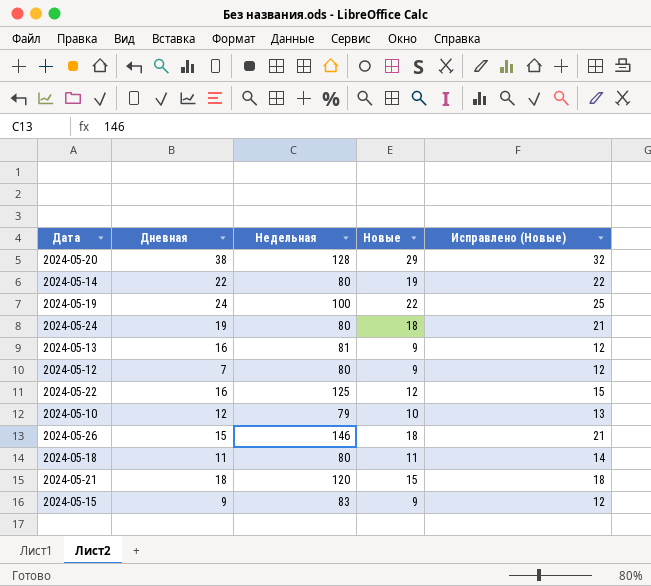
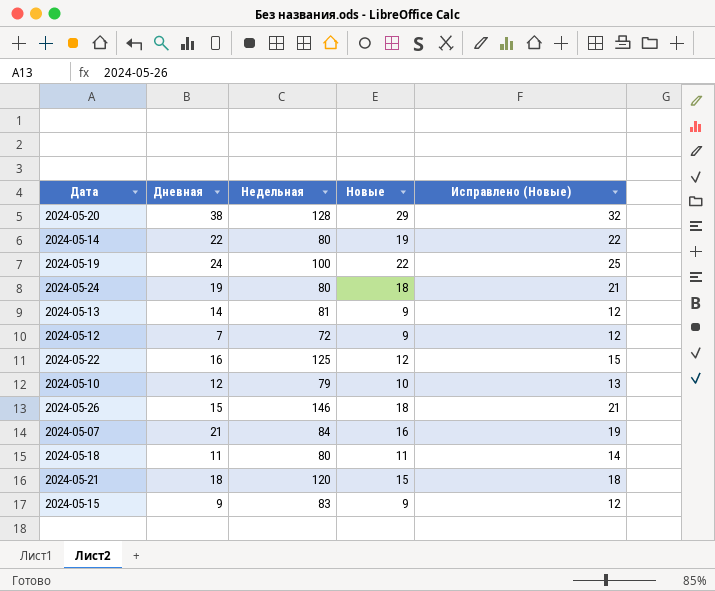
2024-05-13 | Дневная: 16 -> 14
2024-05-12 | Недельная: 80 -> 72
row 2024-05-07: none -> 21 | 84 | 16 | 19

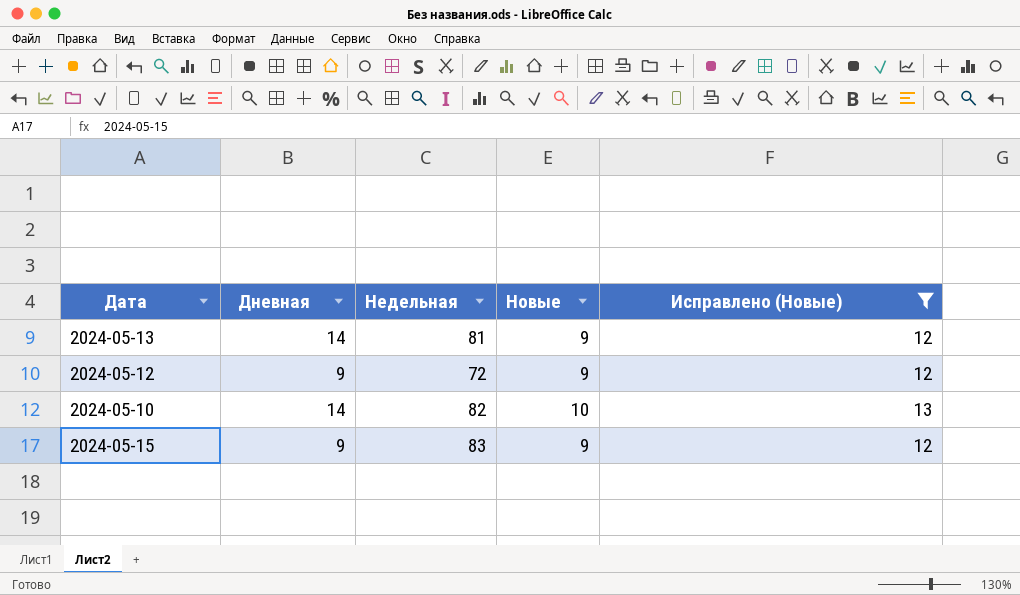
filter: none -> Исправлено (Новые) <= 13
2024-05-12 | Дневная: 7 -> 9
2024-05-10 | Дневная: 12 -> 14
2024-05-10 | Недельная: 79 -> 82

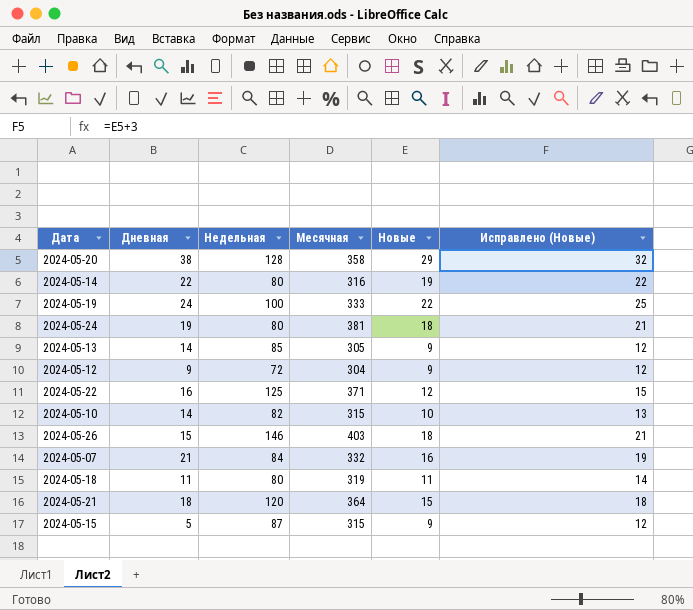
filter: Исправлено (Новые) <= 13 -> none
column Месячная | position: none -> 4
2024-05-13 | Недельная: 81 -> 85
2024-05-15 | Дневная: 9 -> 5
2024-05-15 | Недельная: 83 -> 87

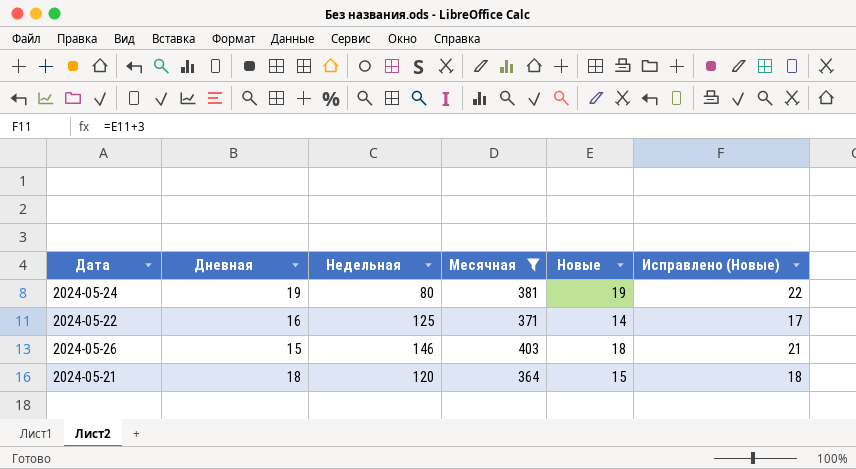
filter: none -> Месячная >= 364
2024-05-24 | Новые: 18 -> 19
2024-05-24 | Исправлено (Новые): 21 -> 22
2024-05-22 | Новые: 12 -> 14
2024-05-22 | Исправлено (Новые): 15 -> 17

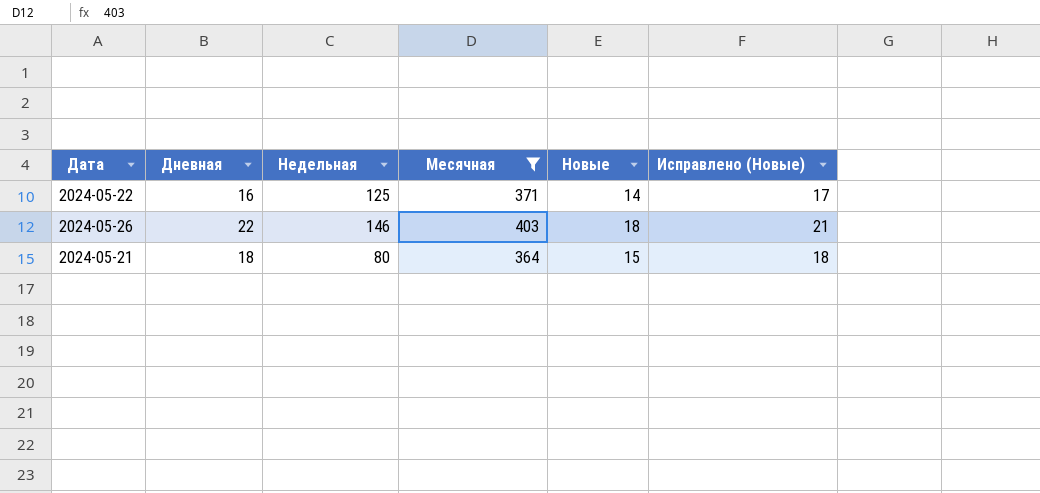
row 2024-05-24: 19 | 80 | 381 | 19 | 22 -> none
2024-05-26 | Дневная: 15 -> 22
2024-05-21 | Недельная: 120 -> 80

